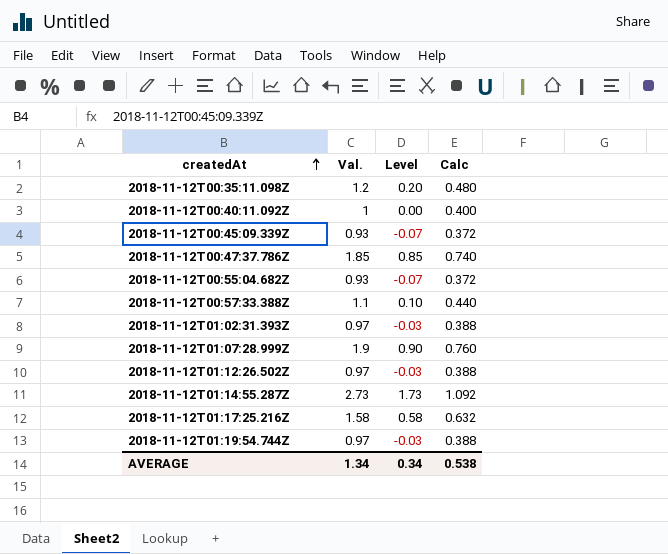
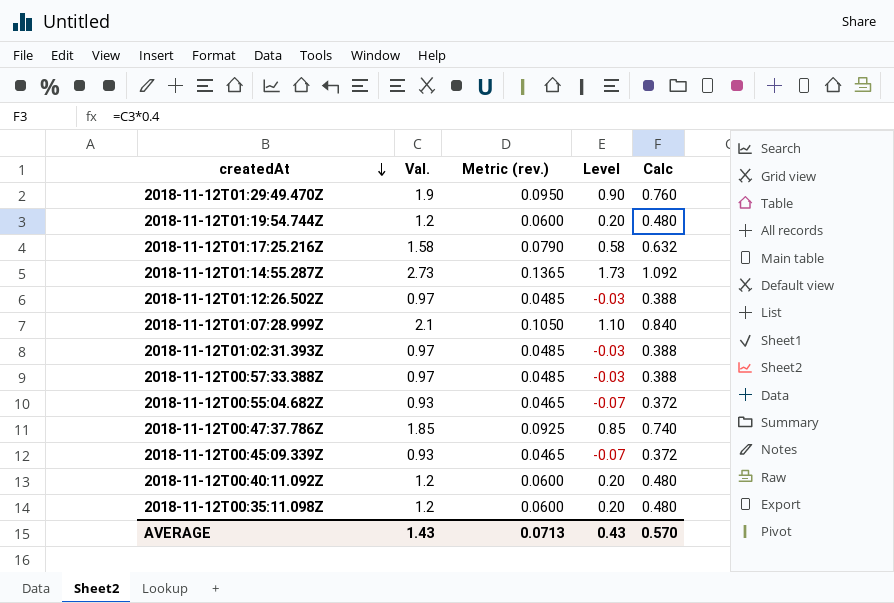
row order: createdAt ascending -> createdAt descending
column Metric (rev.) | formula: none -> [Val.] * 0.05
row 2018-11-12T01:29:49.470Z: none -> 1.9 | 0.0950 | 0.90 | 0.760
2018-11-12T01:19:54.744Z | Val.: 0.97 -> 1.2
2018-11-12T01:19:54.744Z | Level: -0.03 -> 0.20
2018-11-12T01:19:54.744Z | Calc: 0.388 -> 0.480
2018-11-12T01:07:28.999Z | Val.: 1.9 -> 2.1
2018-11-12T01:07:28.999Z | Level: 0.90 -> 1.10
2018-11-12T01:07:28.999Z | Calc: 0.760 -> 0.840
2018-11-12T00:57:33.388Z | Val.: 1.1 -> 0.97
2018-11-12T00:57:33.388Z | Level: 0.10 -> -0.03
2018-11-12T00:57:33.388Z | Calc: 0.440 -> 0.388
2018-11-12T00:40:11.092Z | Val.: 1 -> 1.2
2018-11-12T00:40:11.092Z | Level: 0.00 -> 0.20
2018-11-12T00:40:11.092Z | Calc: 0.400 -> 0.480
AVERAGE | Val.: 1.34 -> 1.43
AVERAGE | Level: 0.34 -> 0.43
AVERAGE | Calc: 0.538 -> 0.570

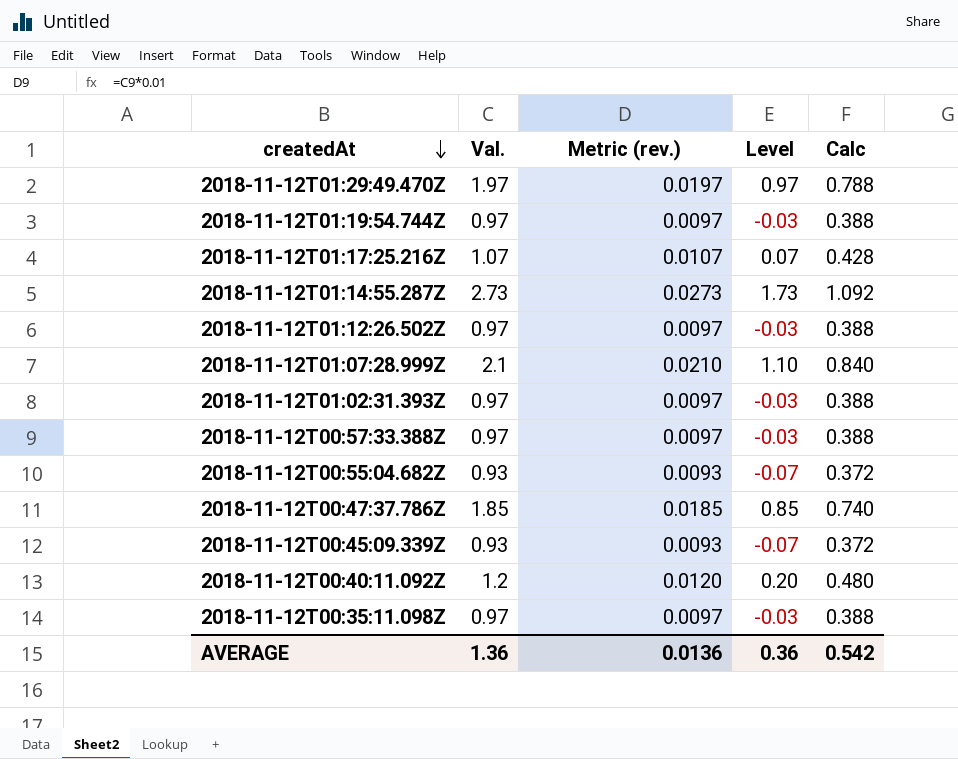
column Metric (rev.) | formula: [Val.] * 0.05 -> [Val.] * 0.01
2018-11-12T01:29:49.470Z | Val.: 1.9 -> 1.97
2018-11-12T01:29:49.470Z | Level: 0.90 -> 0.97
2018-11-12T01:29:49.470Z | Calc: 0.760 -> 0.788
2018-11-12T01:19:54.744Z | Val.: 1.2 -> 0.97
2018-11-12T01:19:54.744Z | Level: 0.20 -> -0.03
2018-11-12T01:19:54.744Z | Calc: 0.480 -> 0.388
2018-11-12T01:17:25.216Z | Val.: 1.58 -> 1.07
2018-11-12T01:17:25.216Z | Level: 0.58 -> 0.07
2018-11-12T01:17:25.216Z | Calc: 0.632 -> 0.428
2018-11-12T00:35:11.098Z | Val.: 1.2 -> 0.97
2018-11-12T00:35:11.098Z | Level: 0.20 -> -0.03
2018-11-12T00:35:11.098Z | Calc: 0.480 -> 0.388
AVERAGE | Val.: 1.43 -> 1.36
AVERAGE | Metric (rev.): 0.0713 -> 0.0136
AVERAGE | Level: 0.43 -> 0.36
AVERAGE | Calc: 0.570 -> 0.542

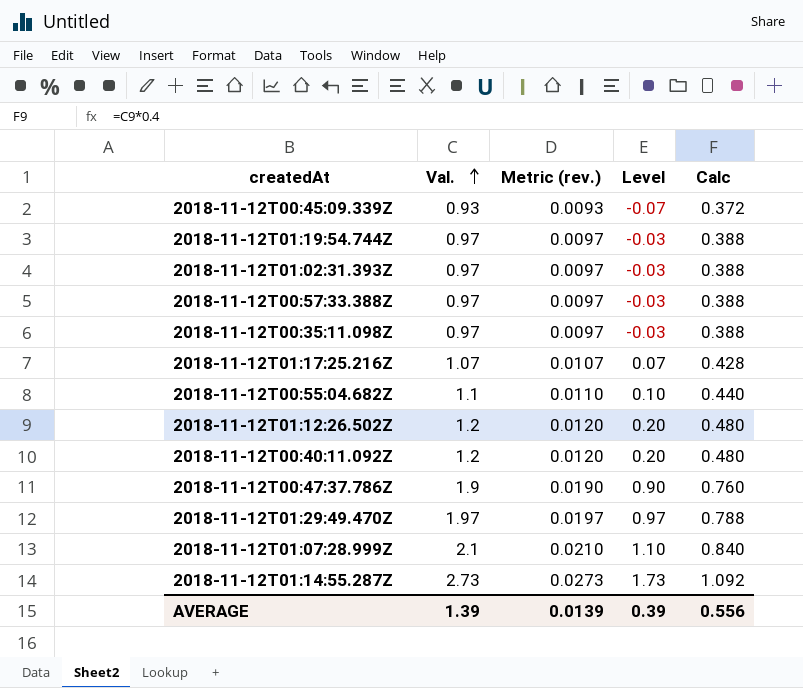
row order: createdAt descending -> Val. ascending
2018-11-12T00:55:04.682Z | Val.: 0.93 -> 1.1
2018-11-12T00:55:04.682Z | Metric (rev.): 0.0093 -> 0.0110
2018-11-12T00:55:04.682Z | Level: -0.07 -> 0.10
2018-11-12T00:55:04.682Z | Calc: 0.372 -> 0.440
2018-11-12T01:12:26.502Z | Val.: 0.97 -> 1.2
2018-11-12T01:12:26.502Z | Metric (rev.): 0.0097 -> 0.0120
2018-11-12T01:12:26.502Z | Level: -0.03 -> 0.20
2018-11-12T01:12:26.502Z | Calc: 0.388 -> 0.480
2018-11-12T00:47:37.786Z | Val.: 1.85 -> 1.9
2018-11-12T00:47:37.786Z | Metric (rev.): 0.0185 -> 0.0190
2018-11-12T00:47:37.786Z | Level: 0.85 -> 0.90
2018-11-12T00:47:37.786Z | Calc: 0.740 -> 0.760
AVERAGE | Val.: 1.36 -> 1.39
AVERAGE | Metric (rev.): 0.0136 -> 0.0139
AVERAGE | Level: 0.36 -> 0.39
AVERAGE | Calc: 0.542 -> 0.556

